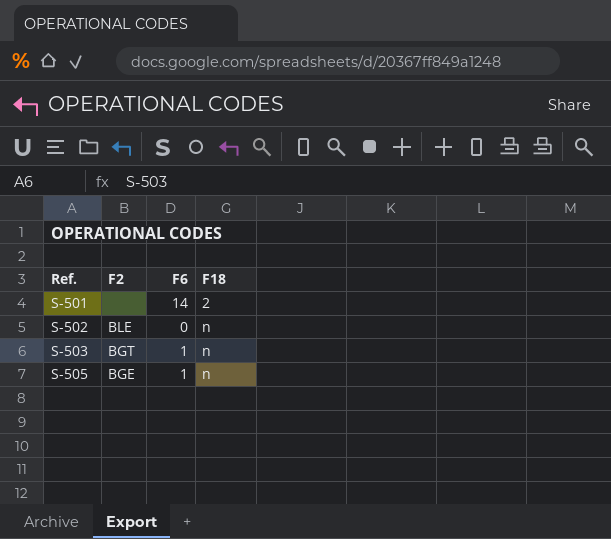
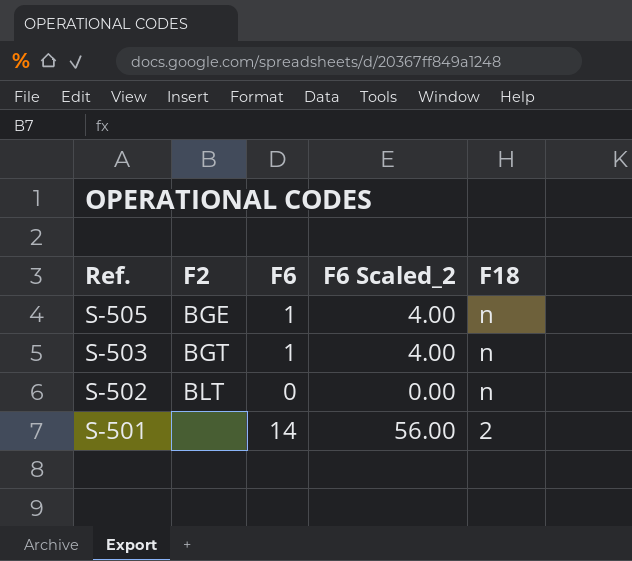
row order: Ref. ascending -> Ref. descending
column F6 Scaled_2 | formula: none -> [F6] * 4
S-502 | F2: BLE -> BLT

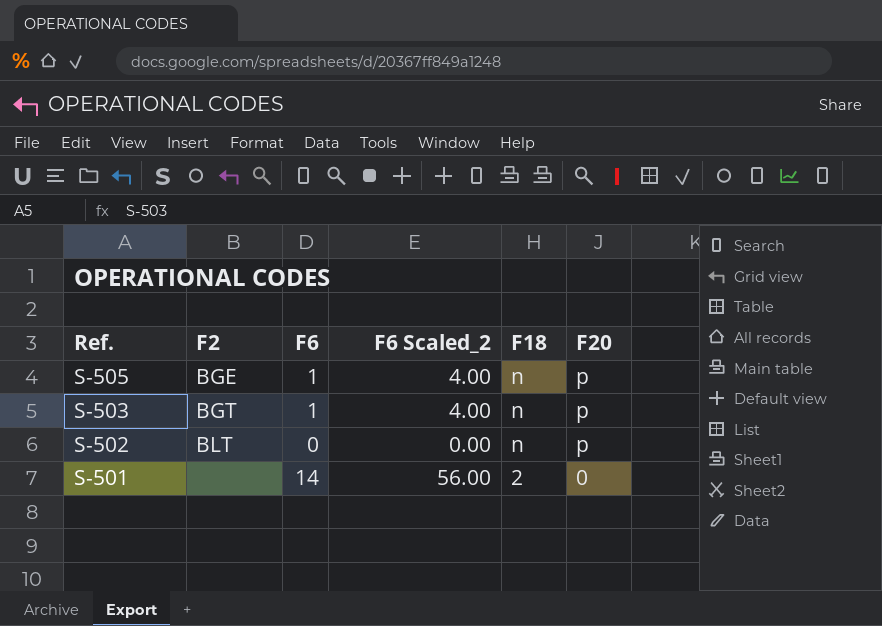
column F20 | position: none -> 6

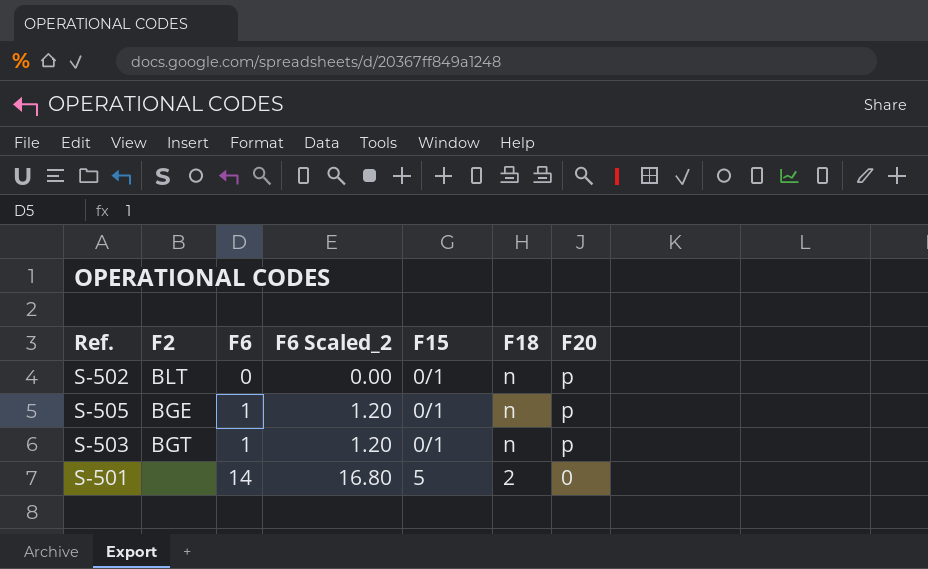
row order: Ref. descending -> F6 ascending
column F6 Scaled_2 | formula: [F6] * 4 -> [F6] * 1.2
column F15 | position: none -> 5

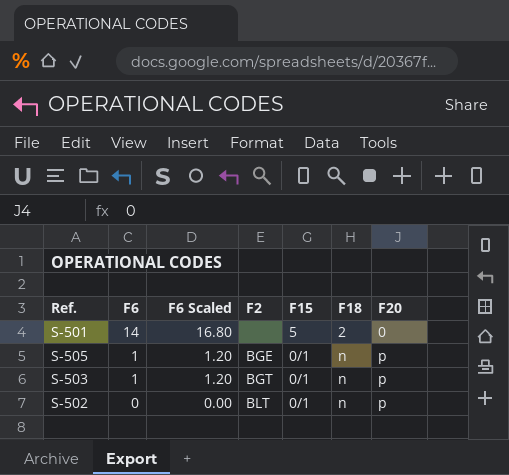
row order: F6 ascending -> F6 descending
column name: F6 Scaled_2 -> F6 Scaled
column F2 | position: 2 -> 4

